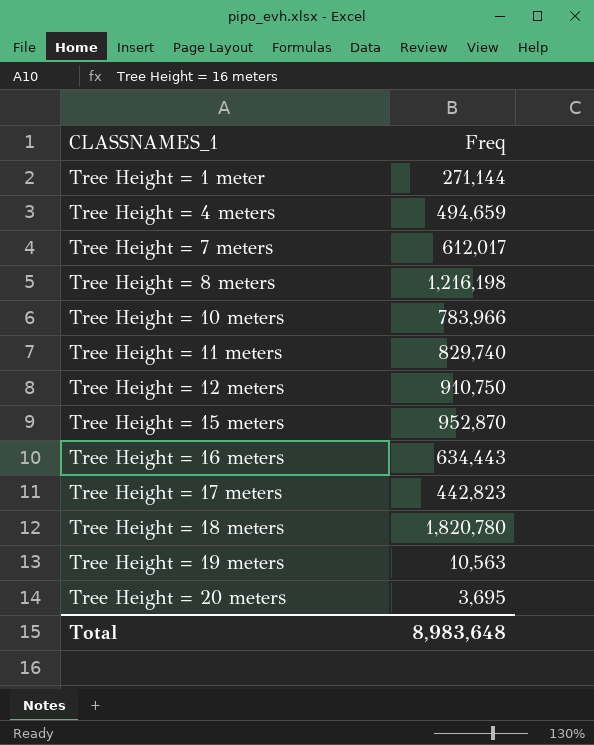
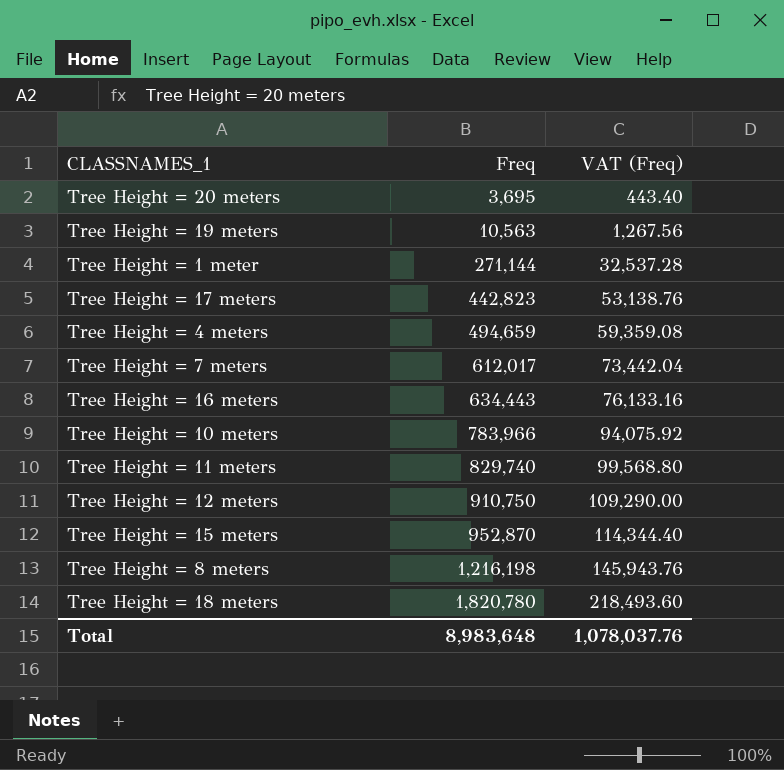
row order: CLASSNAMES_1 ascending -> Freq ascending
column VAT (Freq) | formula: none -> [Freq] * 0.12

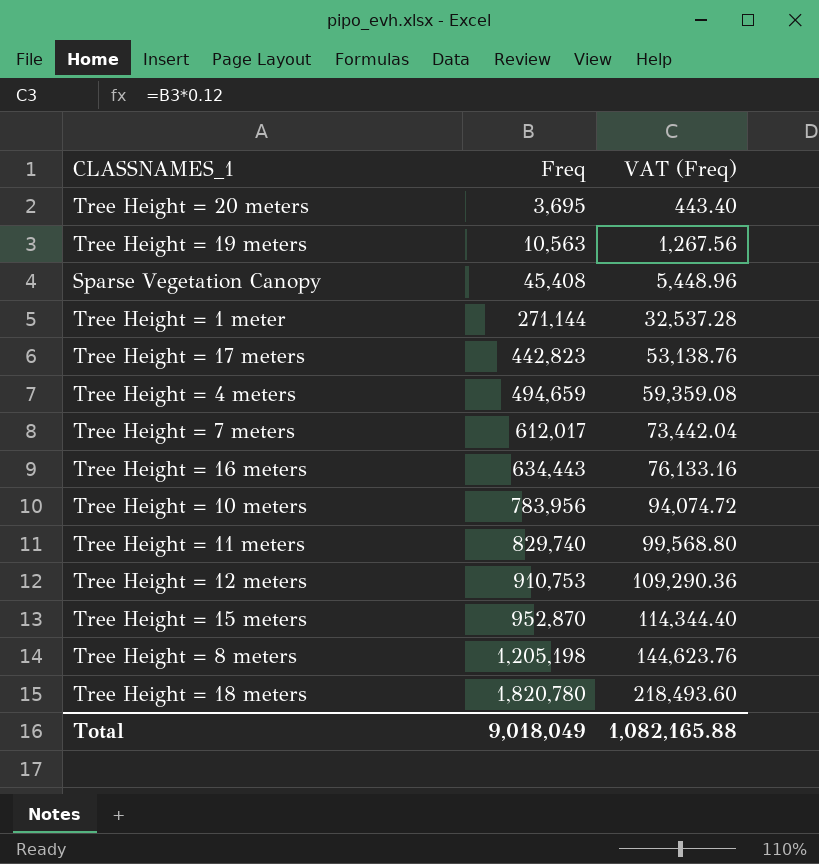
row Sparse Vegetation Canopy: none -> 45,408 | 5,448.96
Tree Height = 10 meters | Freq: 783,966 -> 783,956
Tree Height = 10 meters | VAT (Freq): 94,075.92 -> 94,074.72
Tree Height = 12 meters | Freq: 910,750 -> 910,753
Tree Height = 12 meters | VAT (Freq): 109,290.00 -> 109,290.36
Tree Height = 8 meters | Freq: 1,216,198 -> 1,205,198
Tree Height = 8 meters | VAT (Freq): 145,943.76 -> 144,623.76
Total | Freq: 8,983,648 -> 9,018,049
Total | VAT (Freq): 1,078,037.76 -> 1,082,165.88

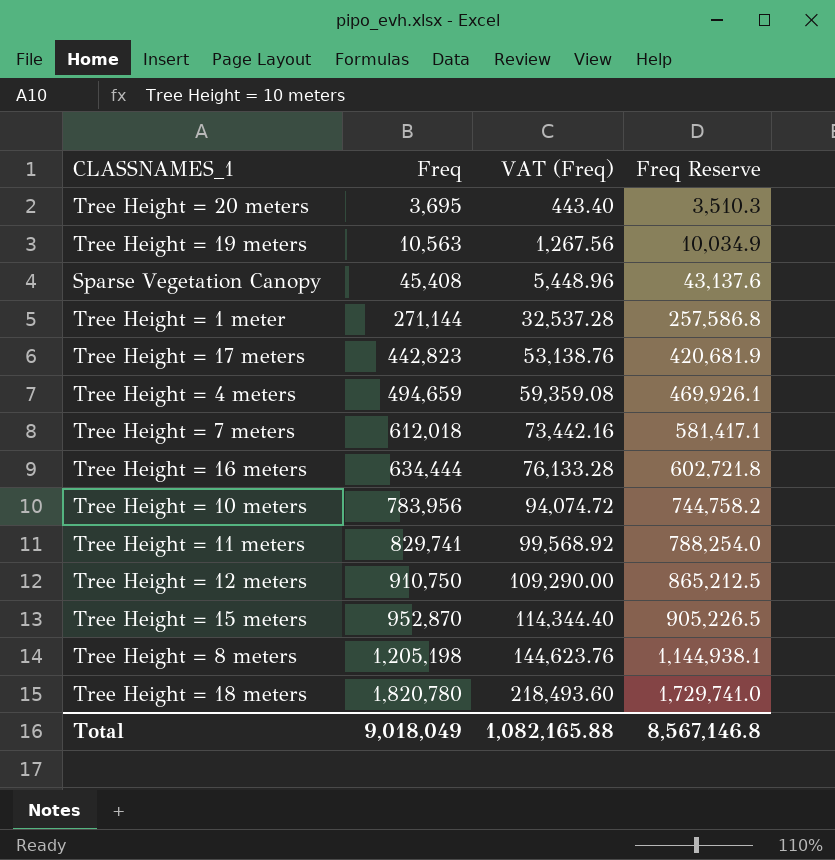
column Freq Reserve | formula: none -> [Freq] * 0.95
Tree Height = 7 meters | Freq: 612,017 -> 612,018
Tree Height = 7 meters | VAT (Freq): 73,442.04 -> 73,442.16
Tree Height = 16 meters | Freq: 634,443 -> 634,444
Tree Height = 16 meters | VAT (Freq): 76,133.16 -> 76,133.28
Tree Height = 11 meters | Freq: 829,740 -> 829,741
Tree Height = 11 meters | VAT (Freq): 99,568.80 -> 99,568.92
Tree Height = 12 meters | Freq: 910,753 -> 910,750
Tree Height = 12 meters | VAT (Freq): 109,290.36 -> 109,290.00

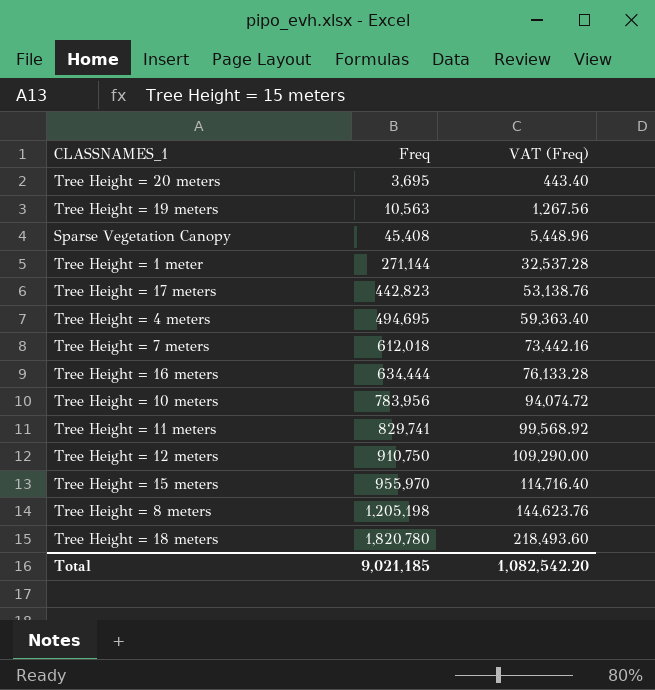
column Freq Reserve | formula: [Freq] * 0.95 -> none
Tree Height = 4 meters | Freq: 494,659 -> 494,695
Tree Height = 4 meters | VAT (Freq): 59,359.08 -> 59,363.40
Tree Height = 15 meters | Freq: 952,870 -> 955,970
Tree Height = 15 meters | VAT (Freq): 114,344.40 -> 114,716.40
Total | Freq: 9,018,049 -> 9,021,185
Total | VAT (Freq): 1,082,165.88 -> 1,082,542.20

